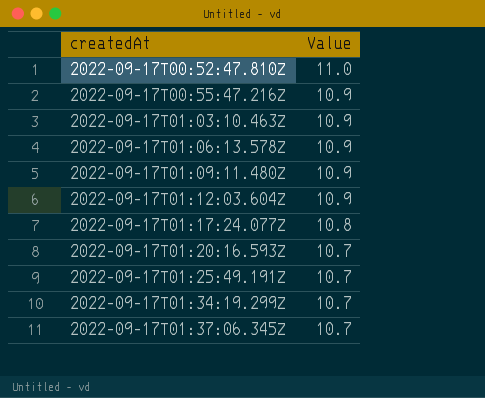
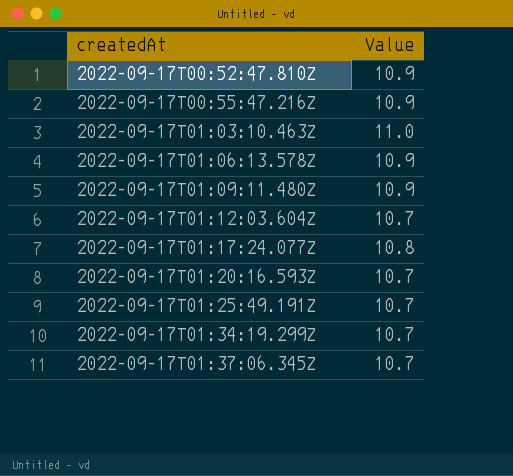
2022-09-17T00:52:47.810Z | Value: 11.0 -> 10.9
2022-09-17T01:03:10.463Z | Value: 10.9 -> 11.0
2022-09-17T01:12:03.604Z | Value: 10.9 -> 10.7

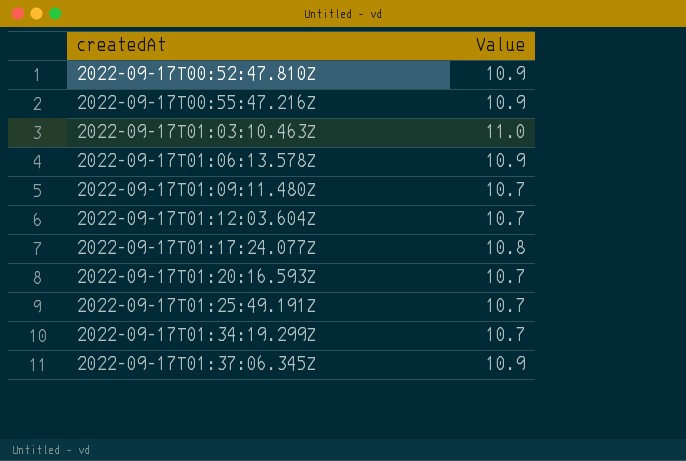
2022-09-17T01:09:11.480Z | Value: 10.9 -> 10.7
2022-09-17T01:37:06.345Z | Value: 10.7 -> 10.9

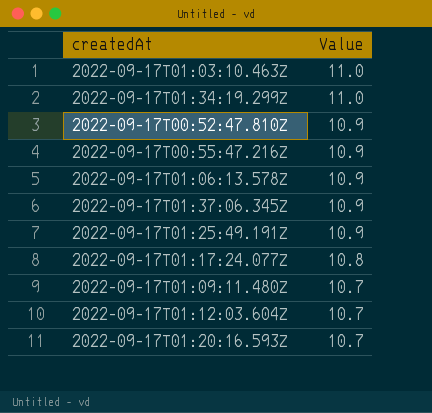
row order: createdAt ascending -> Value descending
2022-09-17T01:34:19.299Z | Value: 10.7 -> 11.0
2022-09-17T01:25:49.191Z | Value: 10.7 -> 10.9

